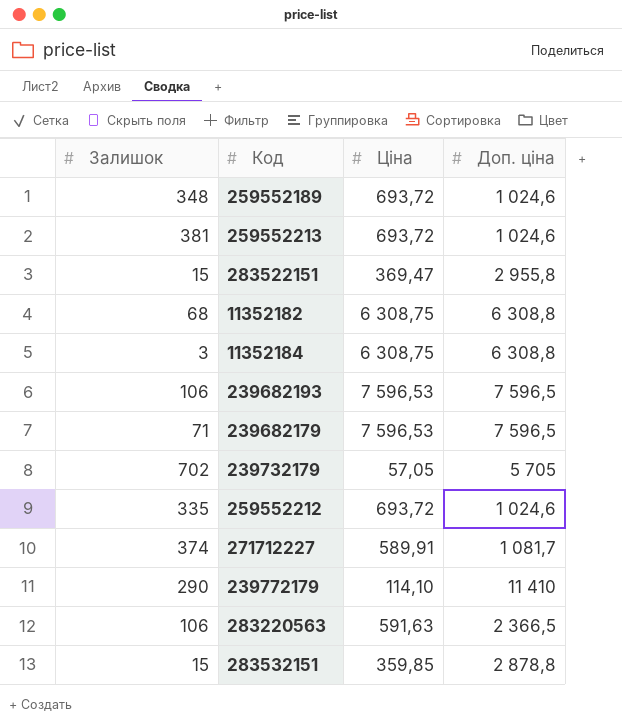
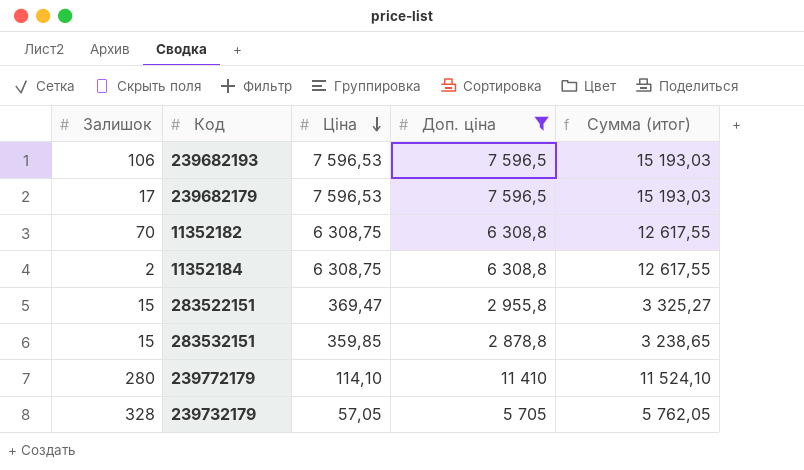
filter: none -> Доп. ціна >= 2 878,8
row order: none -> Ціна descending
column Сумма (итог) | formula: none -> [Ціна] + [Доп. ціна]
239682179 | Залишок: 71 -> 17
11352182 | Залишок: 68 -> 70
11352184 | Залишок: 3 -> 2
239772179 | Залишок: 290 -> 280
239732179 | Залишок: 702 -> 328

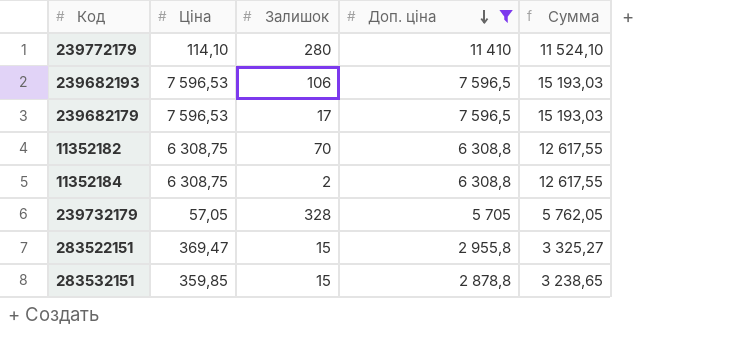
row order: Ціна descending -> Доп. ціна descending
column Залишок | position: 1 -> 3
column name: Сумма (итог) -> Сумма

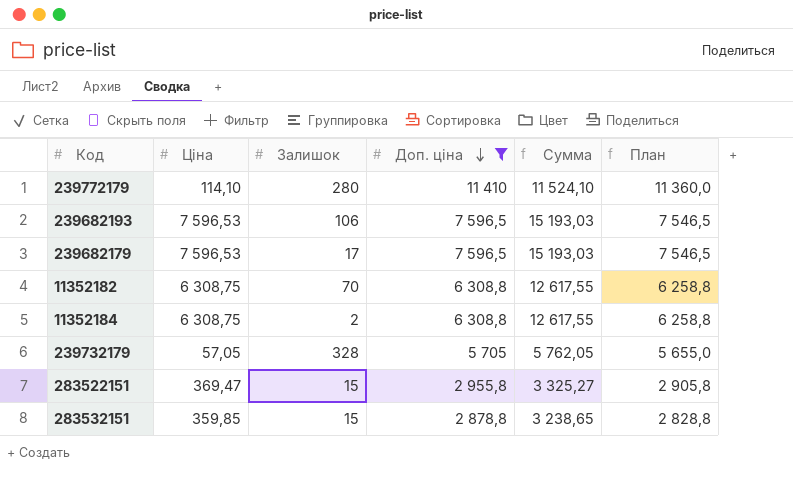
column План | formula: none -> [Доп. ціна] - 50

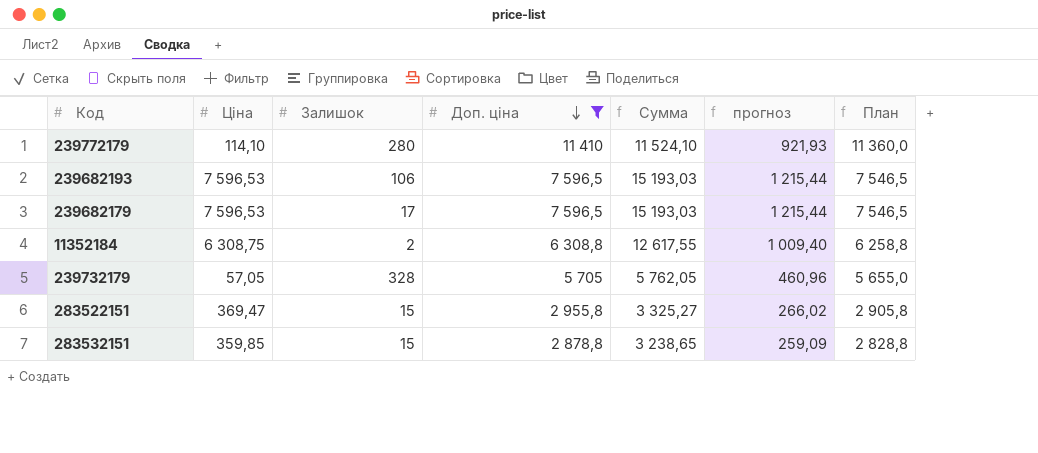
column прогноз | formula: none -> [Сумма] * 0,08
row 11352182: 6 308,75 | 70 | 6 308,8 | 12 617,55 | 6 258,8 -> none

